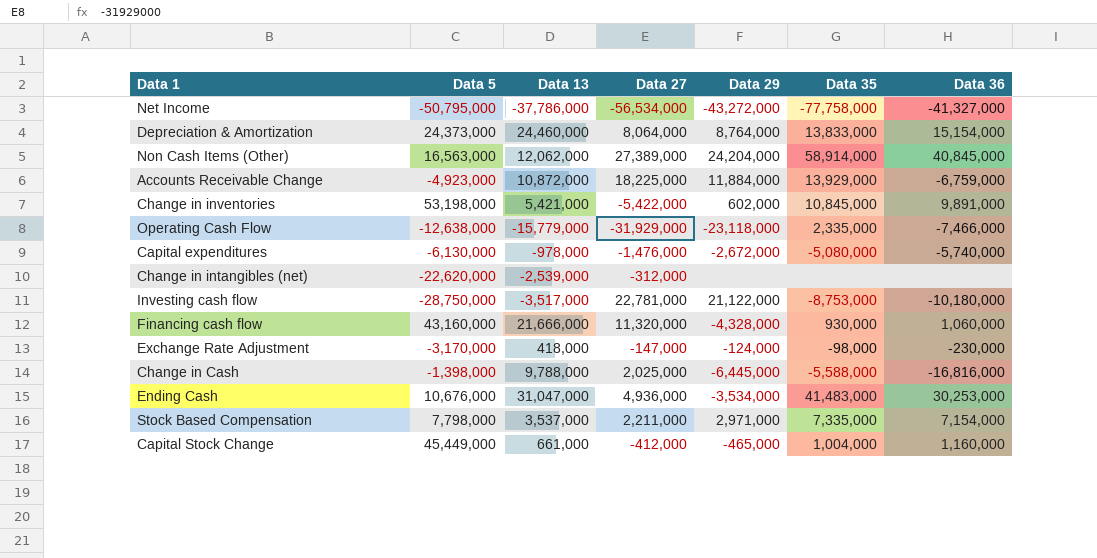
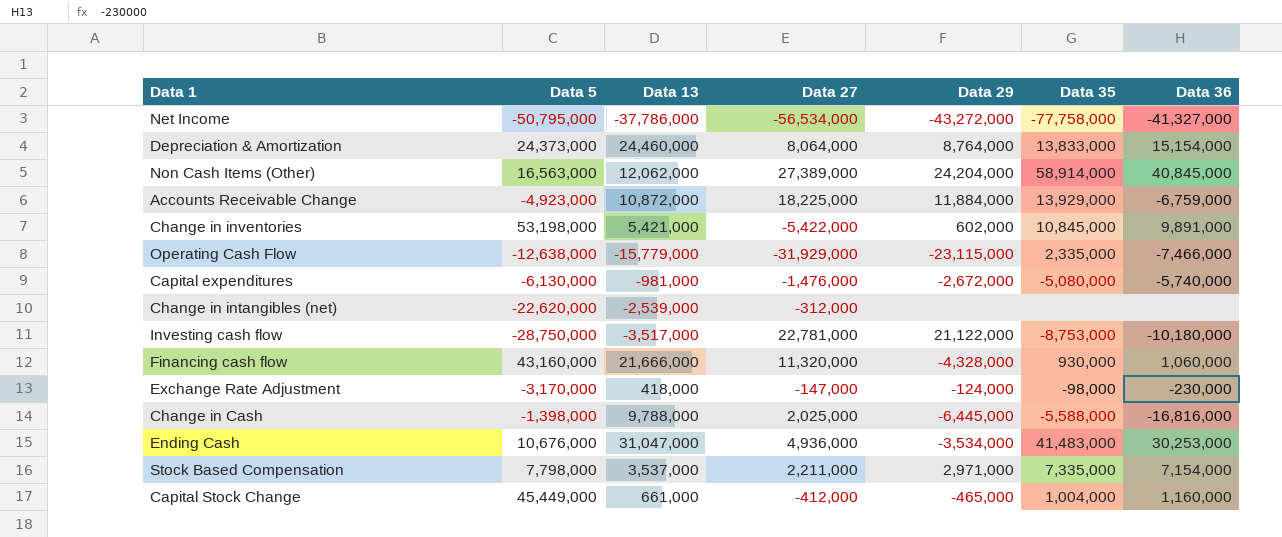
Operating Cash Flow | Data 29: -23,118,000 -> -23,115,000
Capital expenditures | Data 13: -978,000 -> -981,000

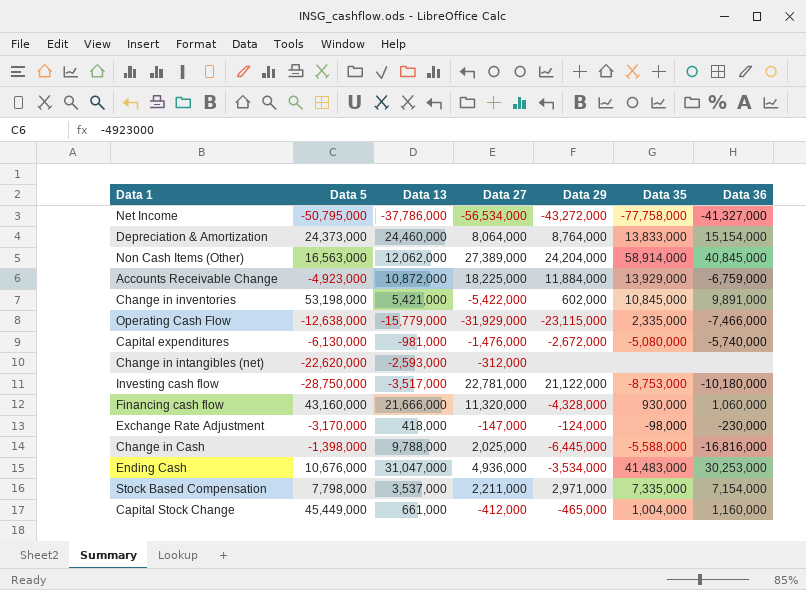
Change in intangibles (net) | Data 13: -2,539,000 -> -2,593,000

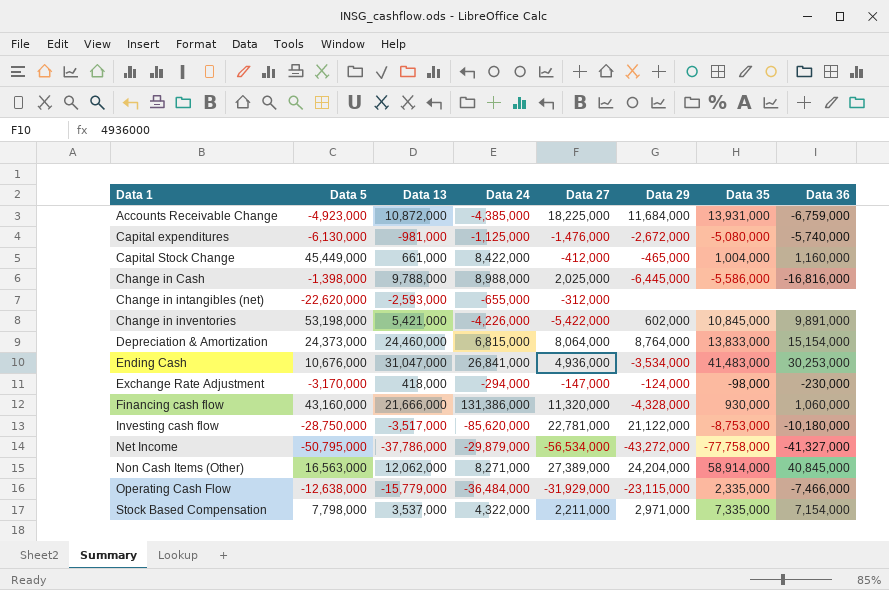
row order: none -> Data 1 ascending
column Data 24 | position: none -> 4
Accounts Receivable Change | Data 29: 11,884,000 -> 11,684,000
Accounts Receivable Change | Data 35: 13,929,000 -> 13,931,000
Change in Cash | Data 35: -5,588,000 -> -5,586,000

